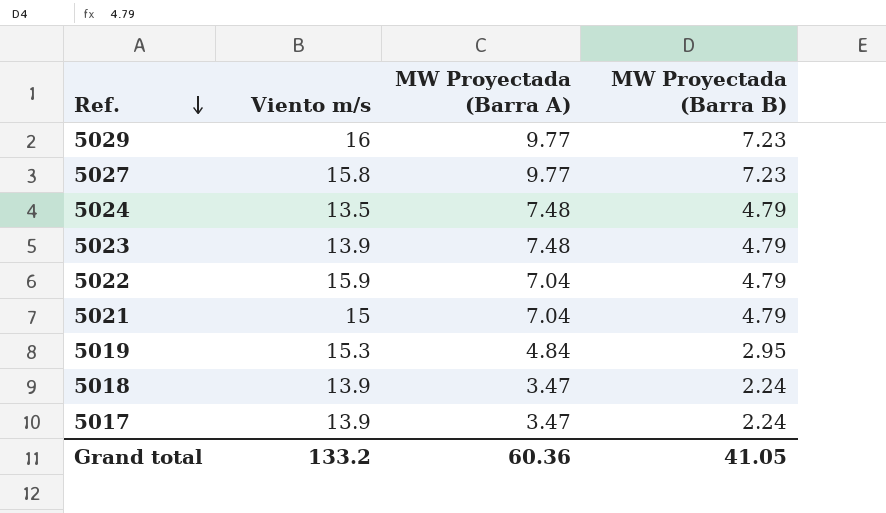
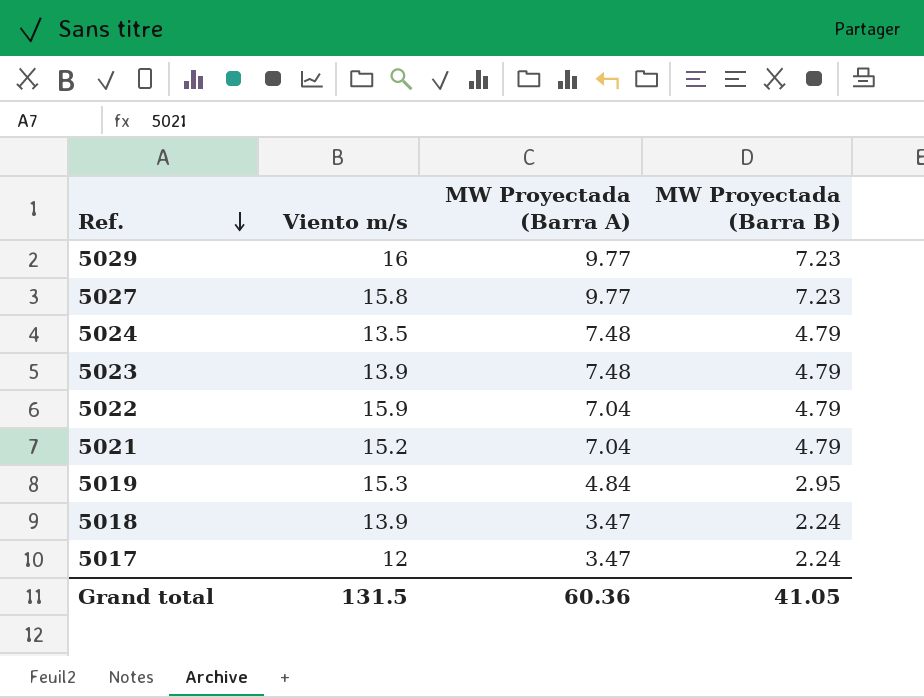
5021 | Viento m/s: 15 -> 15.2
5017 | Viento m/s: 13.9 -> 12
Grand total | Viento m/s: 133.2 -> 131.5

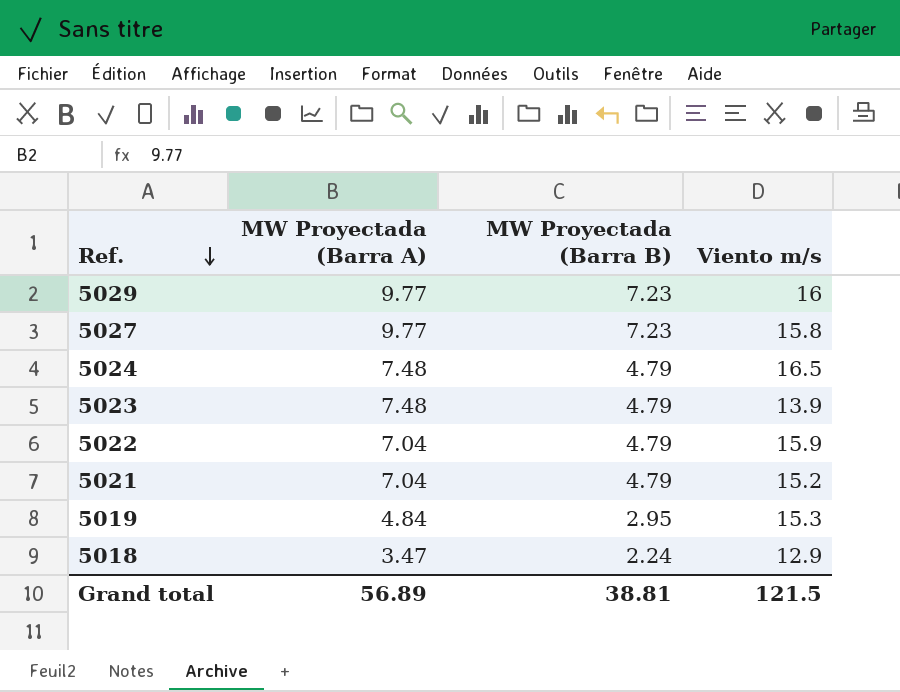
column Viento m/s | position: 2 -> 4
row 5017: 12 | 3.47 | 2.24 -> none
5024 | Viento m/s: 13.5 -> 16.5
5018 | Viento m/s: 13.9 -> 12.9
Grand total | MW Proyectada (Barra A): 60.36 -> 56.89
Grand total | MW Proyectada (Barra B): 41.05 -> 38.81
Grand total | Viento m/s: 131.5 -> 121.5

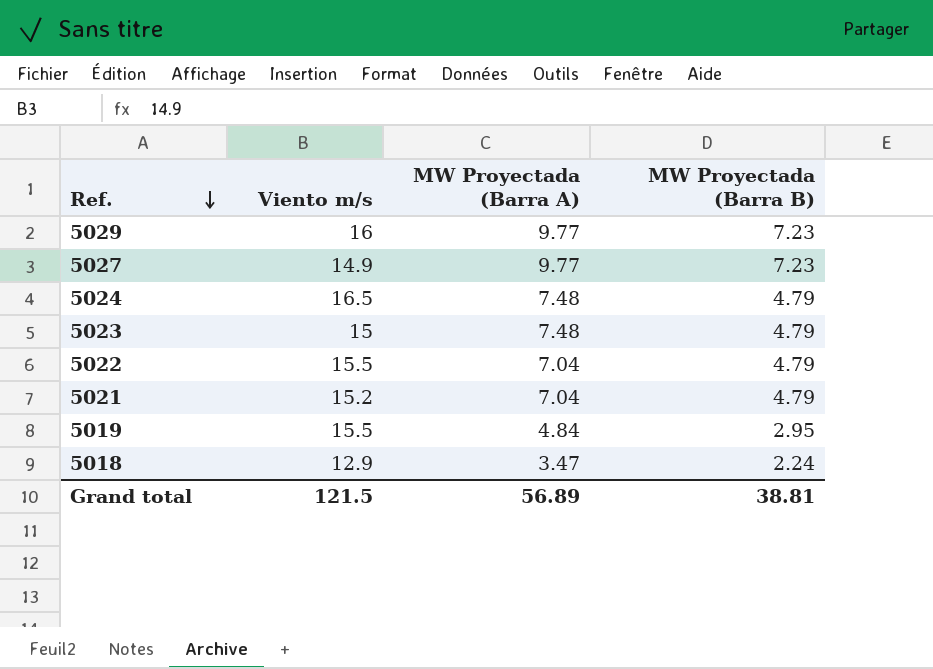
column Viento m/s | position: 4 -> 2
5027 | Viento m/s: 15.8 -> 14.9
5023 | Viento m/s: 13.9 -> 15
5022 | Viento m/s: 15.9 -> 15.5
5019 | Viento m/s: 15.3 -> 15.5

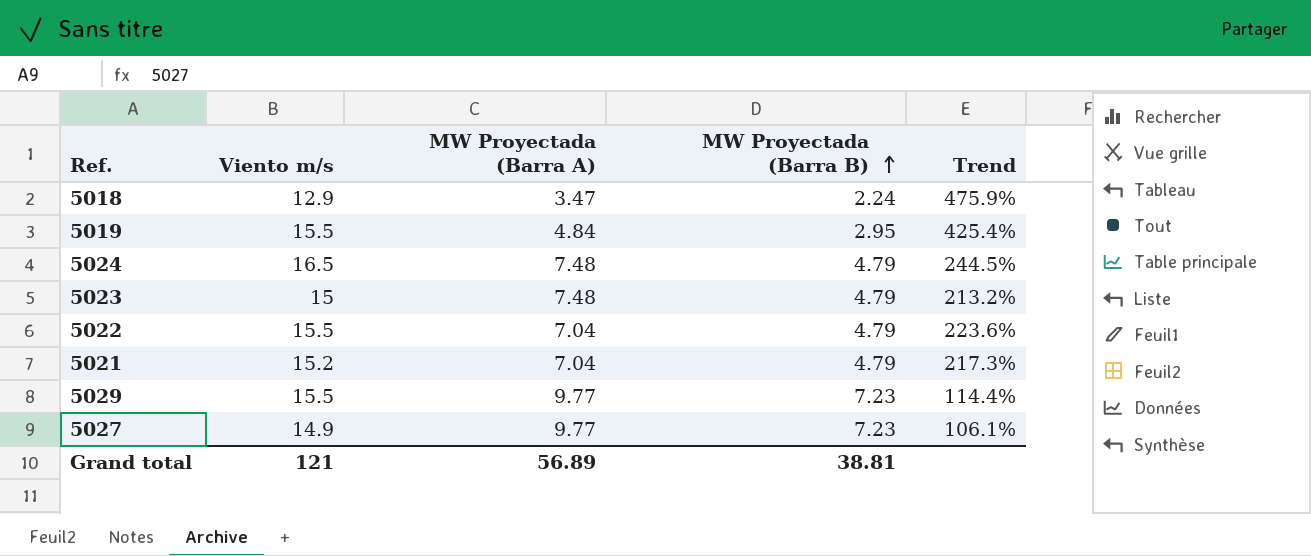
row order: Ref. descending -> MW Proyectada (Barra B) ascending
column Trend | formula: none -> ([Viento m/s] - [MW Proyectada (Barra B)]) / [MW Proyectada (Barra B)]
5029 | Viento m/s: 16 -> 15.5
Grand total | Viento m/s: 121.5 -> 121

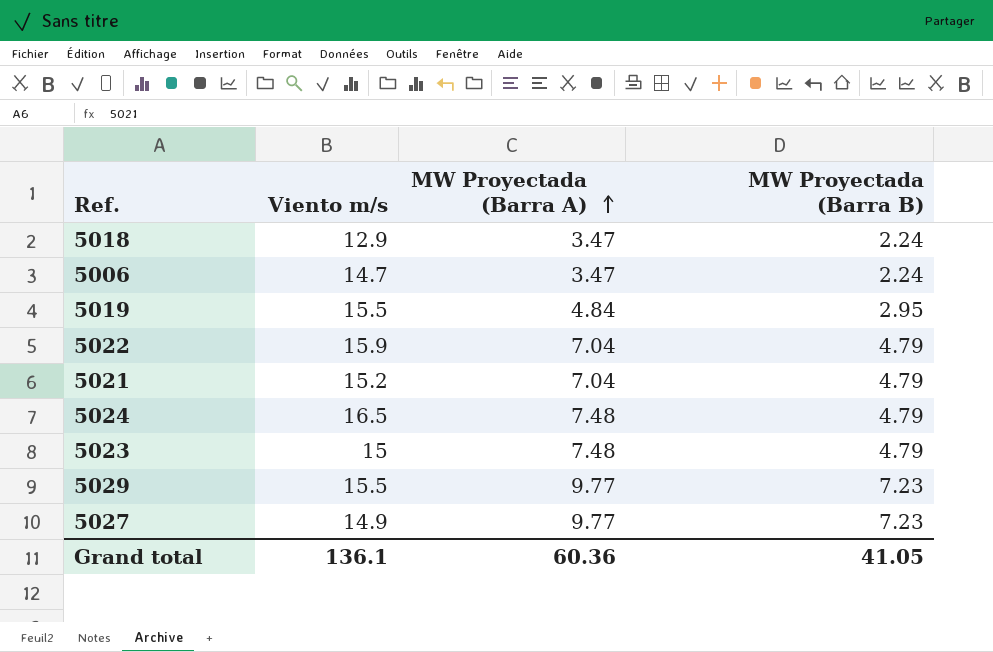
row order: MW Proyectada (Barra B) ascending -> MW Proyectada (Barra A) ascending
column Trend | formula: ([Viento m/s] - [MW Proyectada (Barra B)]) / [MW Proyectada (Barra B)] -> none
row 5006: none -> 14.7 | 3.47 | 2.24
5022 | Viento m/s: 15.5 -> 15.9
Grand total | Viento m/s: 121 -> 136.1
Grand total | MW Proyectada (Barra A): 56.89 -> 60.36
Grand total | MW Proyectada (Barra B): 38.81 -> 41.05

